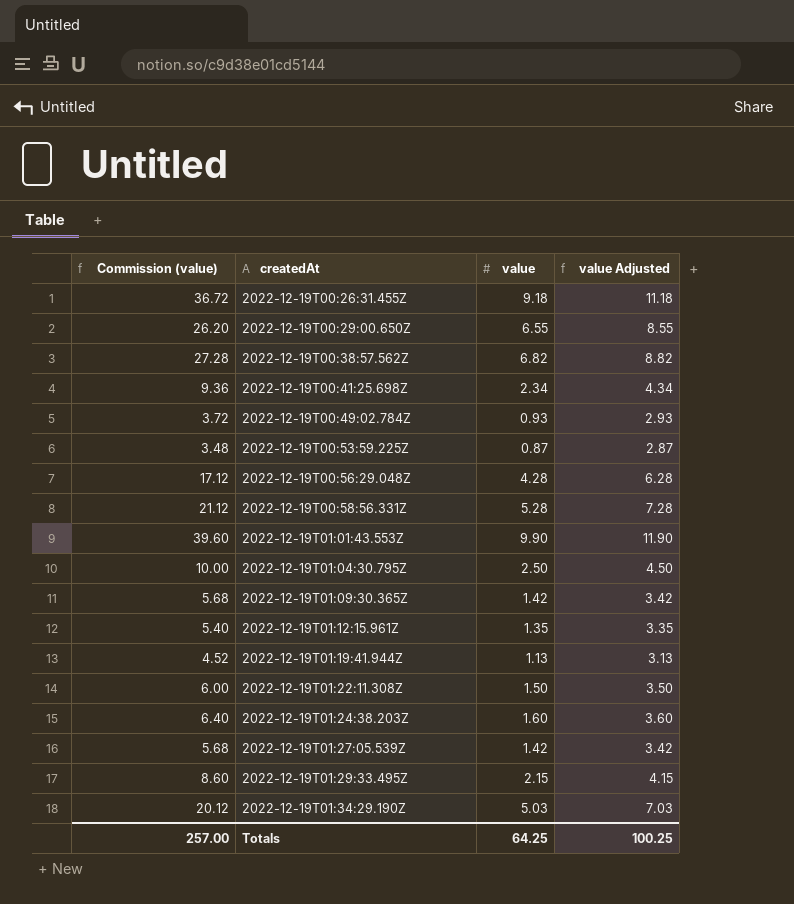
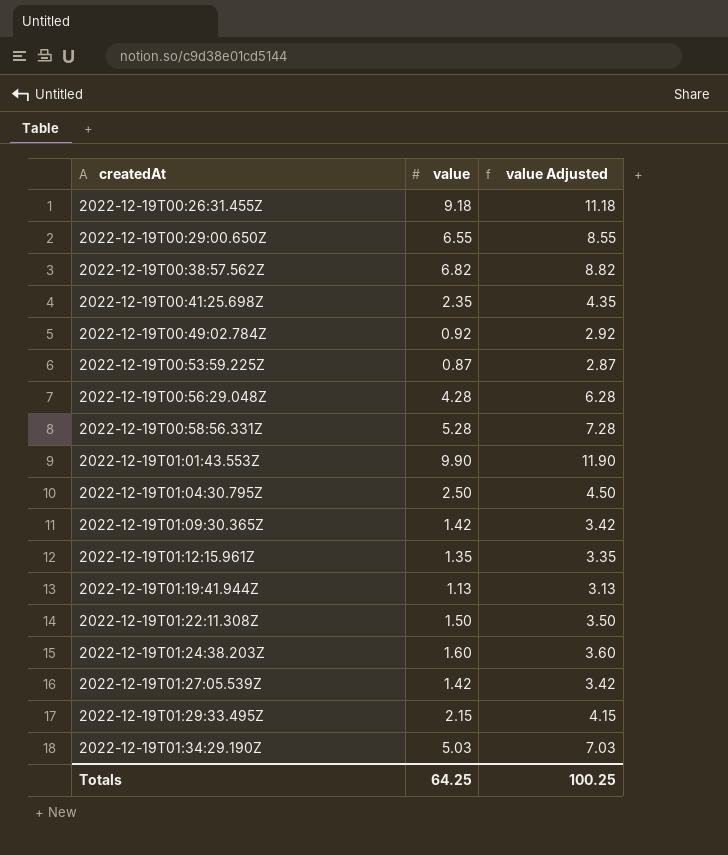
column Commission (value) | formula: [value] * 4 -> none
2022-12-19T00:41:25.698Z | value: 2.34 -> 2.35
2022-12-19T00:41:25.698Z | value Adjusted: 4.34 -> 4.35
2022-12-19T00:49:02.784Z | value: 0.93 -> 0.92
2022-12-19T00:49:02.784Z | value Adjusted: 2.93 -> 2.92

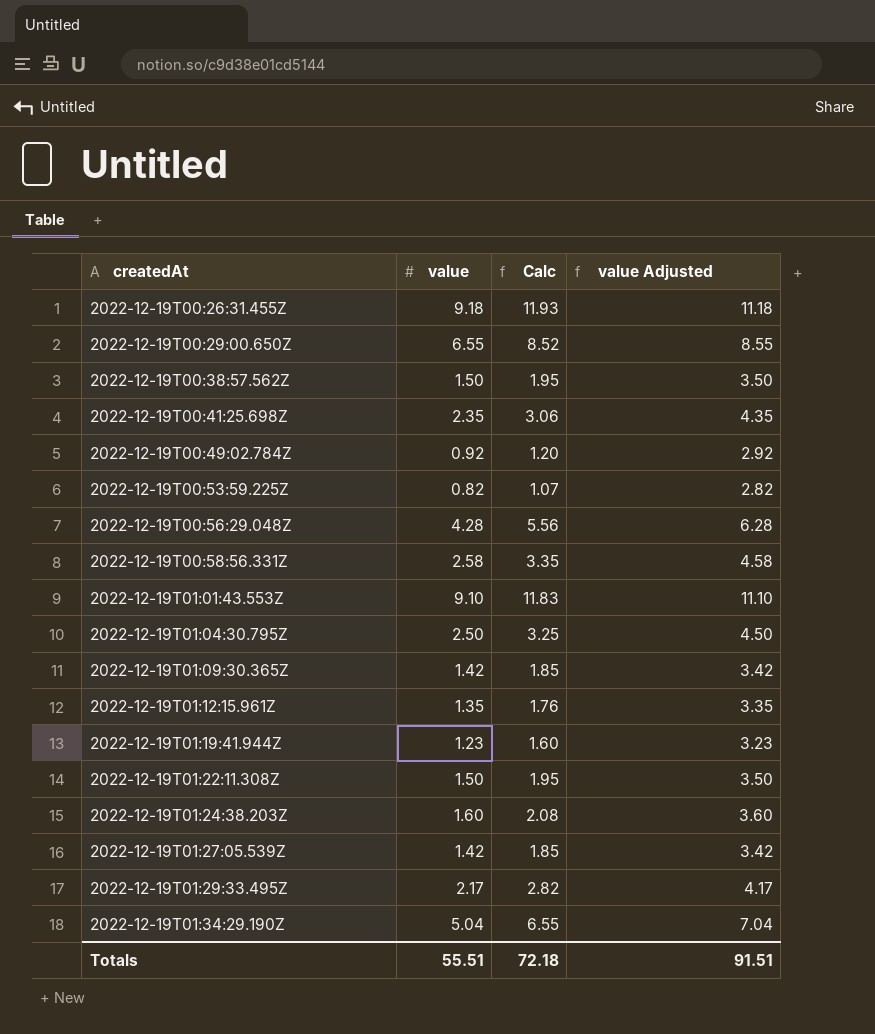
column Calc | formula: none -> [value] * 1.3
2022-12-19T00:38:57.562Z | value: 6.82 -> 1.50
2022-12-19T00:38:57.562Z | value Adjusted: 8.82 -> 3.50
2022-12-19T00:53:59.225Z | value: 0.87 -> 0.82
2022-12-19T00:53:59.225Z | value Adjusted: 2.87 -> 2.82
2022-12-19T00:58:56.331Z | value: 5.28 -> 2.58
2022-12-19T00:58:56.331Z | value Adjusted: 7.28 -> 4.58
2022-12-19T01:01:43.553Z | value: 9.90 -> 9.10
2022-12-19T01:01:43.553Z | value Adjusted: 11.90 -> 11.10
2022-12-19T01:19:41.944Z | value: 1.13 -> 1.23
2022-12-19T01:19:41.944Z | value Adjusted: 3.13 -> 3.23
2022-12-19T01:29:33.495Z | value: 2.15 -> 2.17
2022-12-19T01:29:33.495Z | value Adjusted: 4.15 -> 4.17
2022-12-19T01:34:29.190Z | value: 5.03 -> 5.04
2022-12-19T01:34:29.190Z | value Adjusted: 7.03 -> 7.04
Totals | value: 64.25 -> 55.51
Totals | value Adjusted: 100.25 -> 91.51

